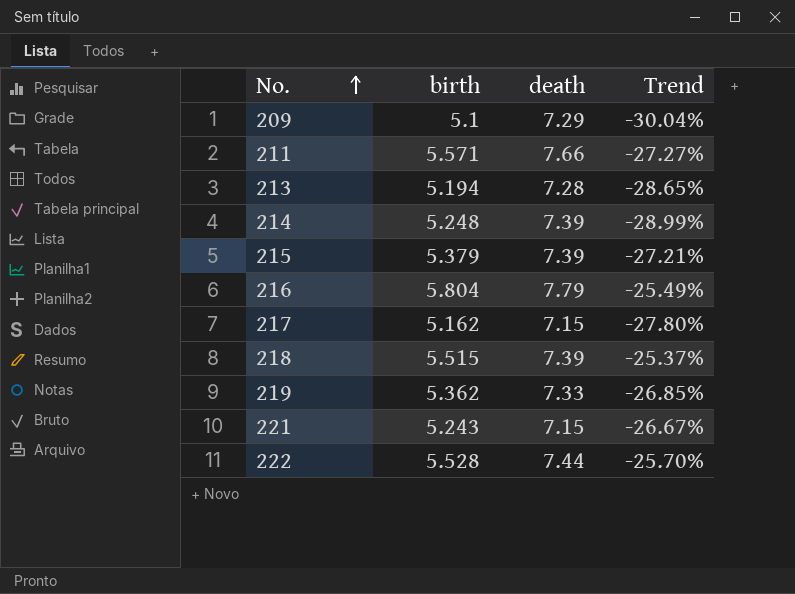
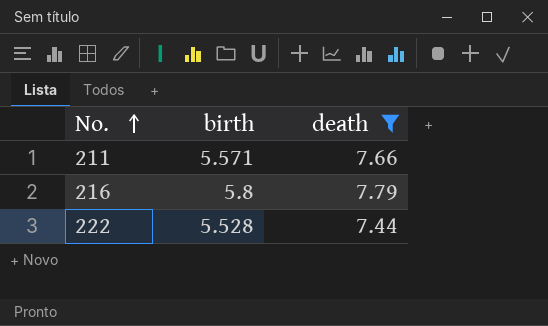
filter: none -> death >= 7.44
column Trend | formula: ([birth] - [death]) / [death] -> none
216 | birth: 5.804 -> 5.8

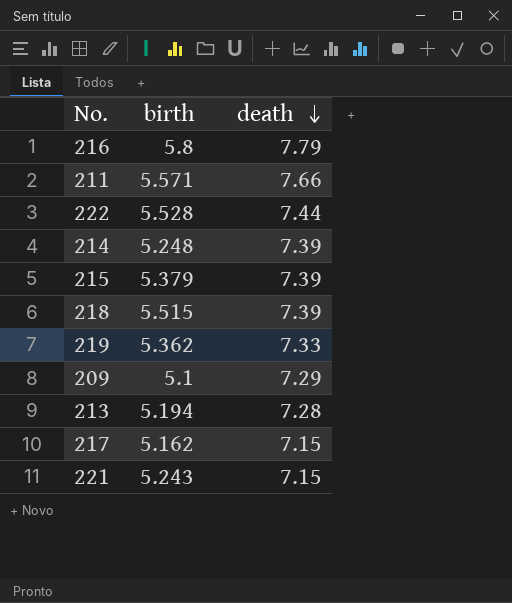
filter: death >= 7.44 -> none
row order: No. ascending -> death descending

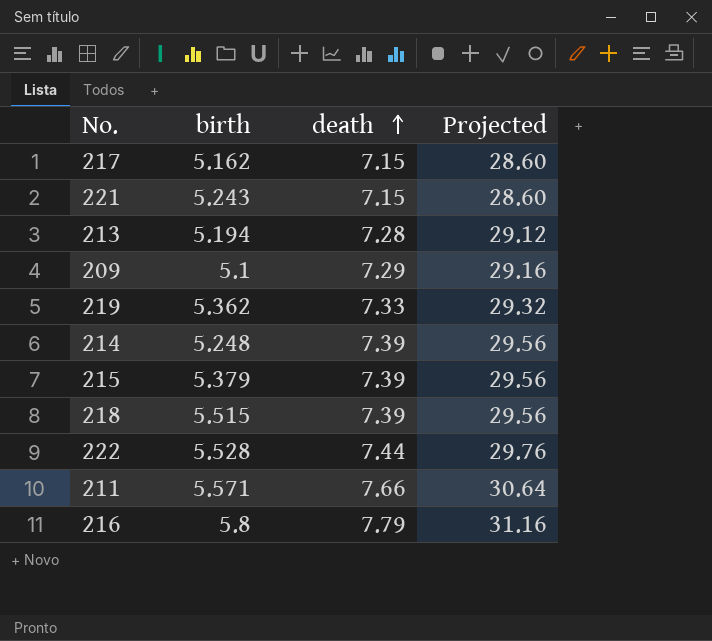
row order: death descending -> death ascending
column Projected | formula: none -> [death] * 4

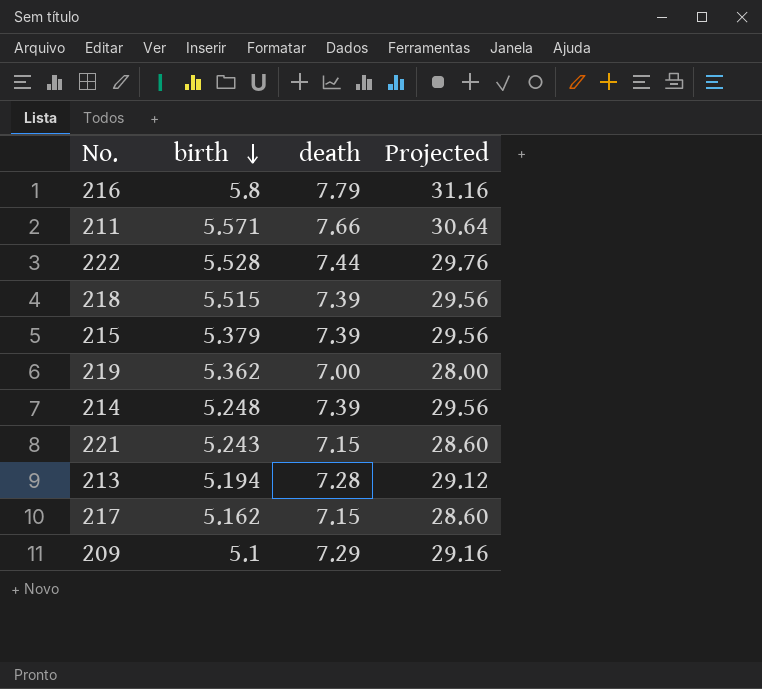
row order: death ascending -> birth descending
219 | death: 7.33 -> 7.00
219 | Projected: 29.32 -> 28.00

